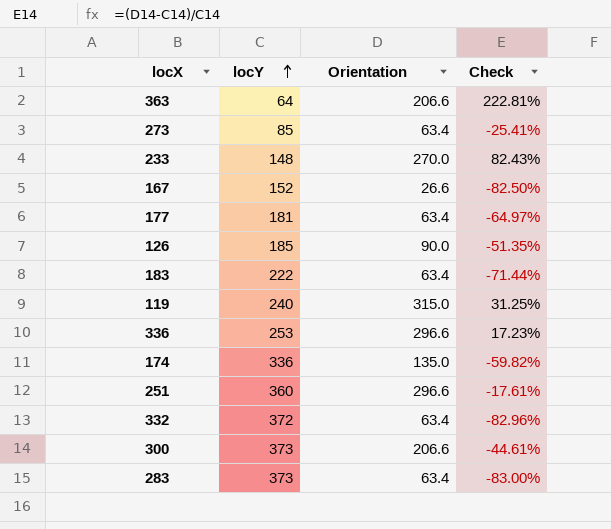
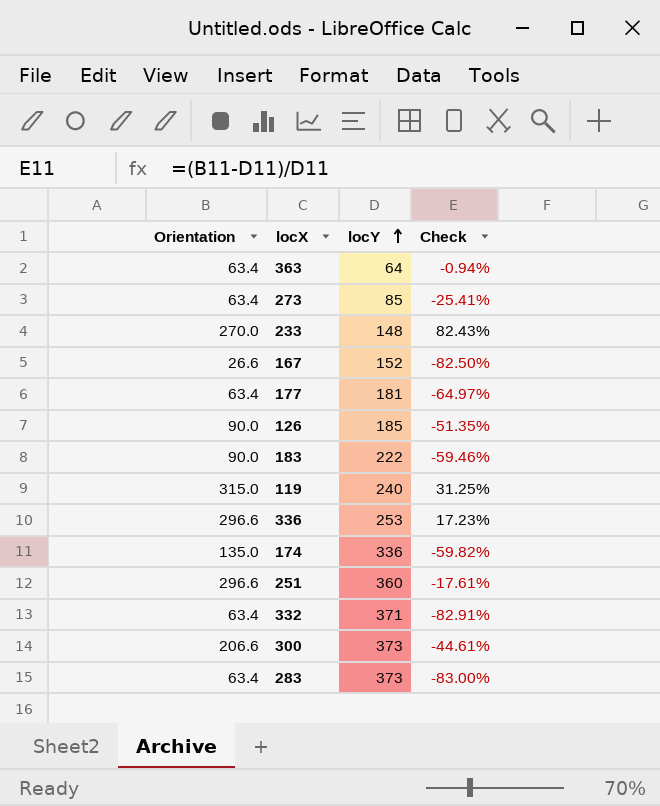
column Orientation | position: 3 -> 1
363 | Orientation: 206.6 -> 63.4
363 | Check: 222.81% -> -0.94%
183 | Orientation: 63.4 -> 90.0
183 | Check: -71.44% -> -59.46%
332 | locY: 372 -> 371
332 | Check: -82.96% -> -82.91%

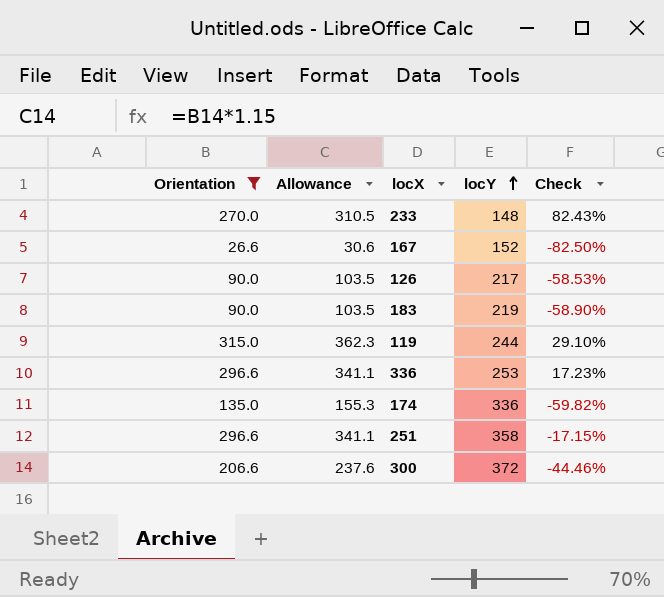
filter: none -> Orientation != 63.4
column Allowance | formula: none -> [Orientation] * 1.15
126 | locY: 185 -> 217
126 | Check: -51.35% -> -58.53%
183 | locY: 222 -> 219
183 | Check: -59.46% -> -58.90%
119 | locY: 240 -> 244
119 | Check: 31.25% -> 29.10%
251 | locY: 360 -> 358
251 | Check: -17.61% -> -17.15%
300 | locY: 373 -> 372
300 | Check: -44.61% -> -44.46%

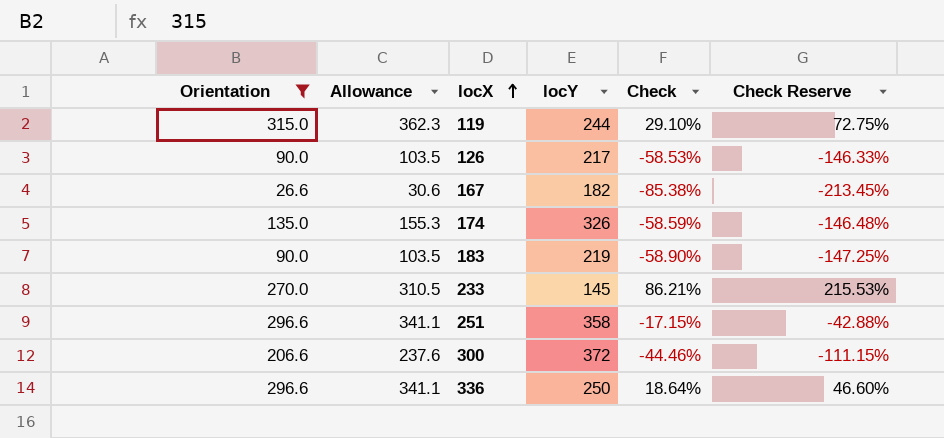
row order: locY ascending -> locX ascending
column Check Reserve | formula: none -> [Check] * 2.5
167 | locY: 152 -> 182
167 | Check: -82.50% -> -85.38%
174 | locY: 336 -> 326
174 | Check: -59.82% -> -58.59%
233 | locY: 148 -> 145
233 | Check: 82.43% -> 86.21%
336 | locY: 253 -> 250
336 | Check: 17.23% -> 18.64%

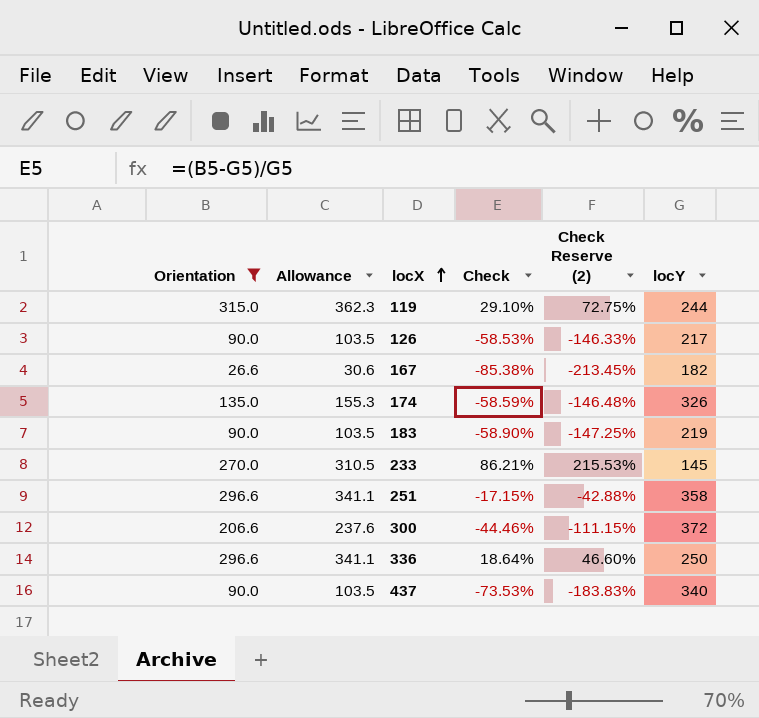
column name: Check Reserve -> Check Reserve (2)
column locY | position: 4 -> 6
row 437: none -> 90.0 | 103.5 | -73.53% | -183.83% | 340

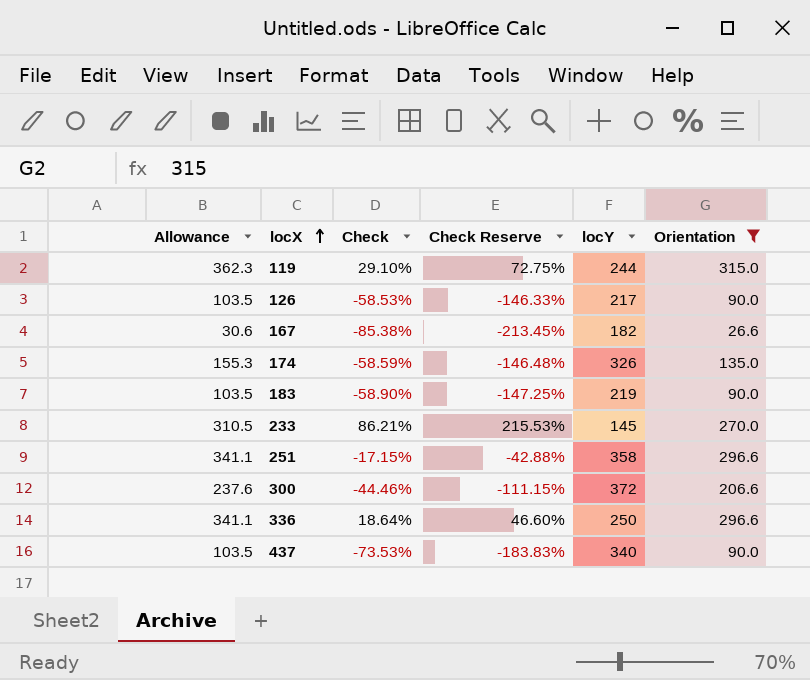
column name: Check Reserve (2) -> Check Reserve
column Orientation | position: 1 -> 6

